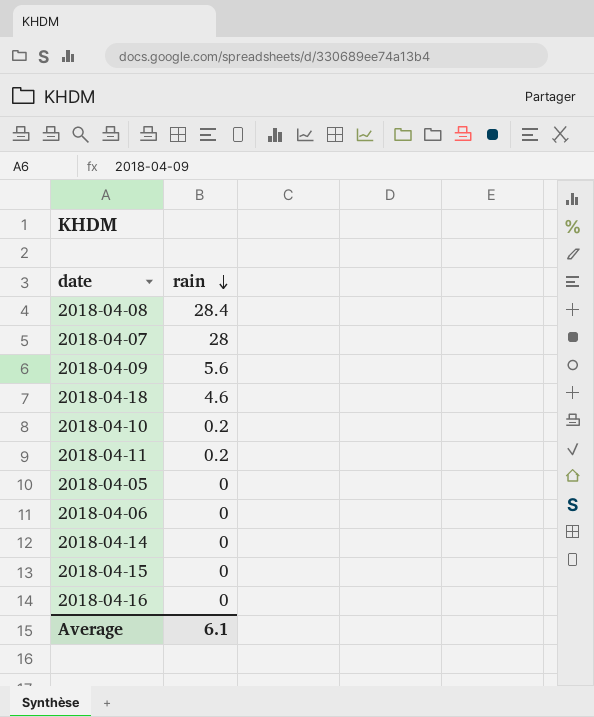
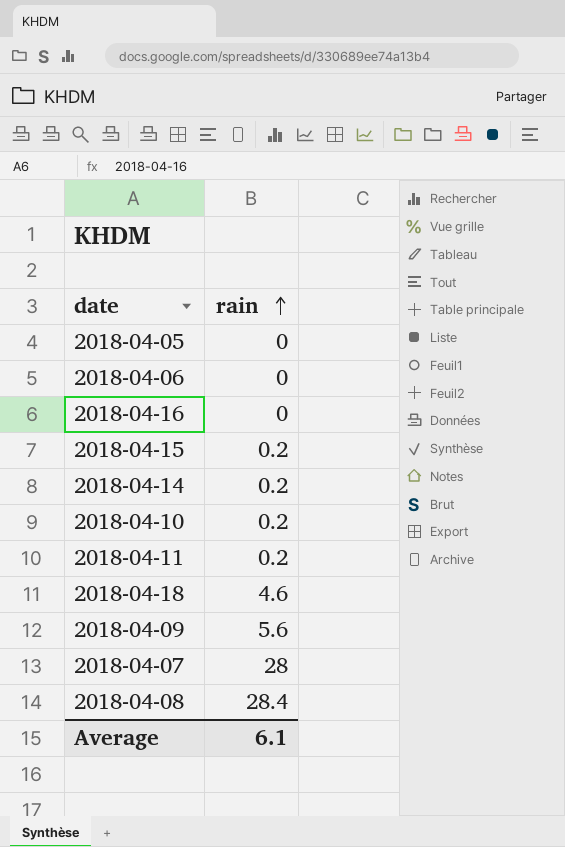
row order: rain descending -> rain ascending
2018-04-15 | rain: 0 -> 0.2
2018-04-14 | rain: 0 -> 0.2

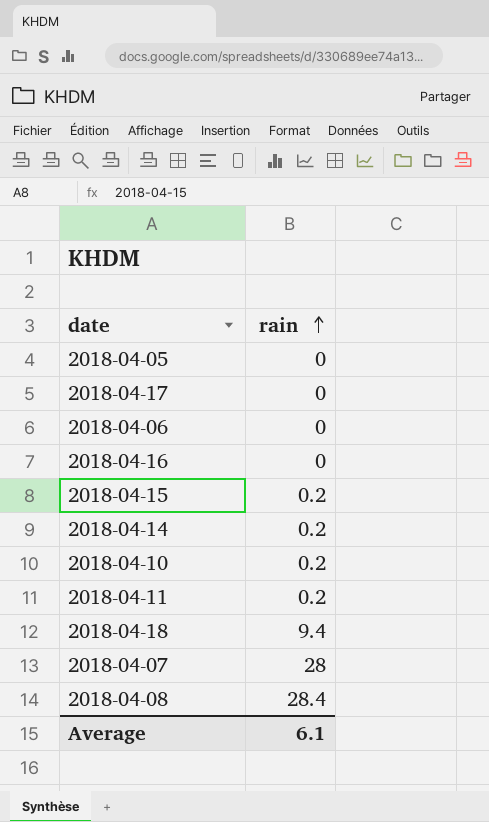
row 2018-04-09: 5.6 -> none
row 2018-04-17: none -> 0
2018-04-18 | rain: 4.6 -> 9.4

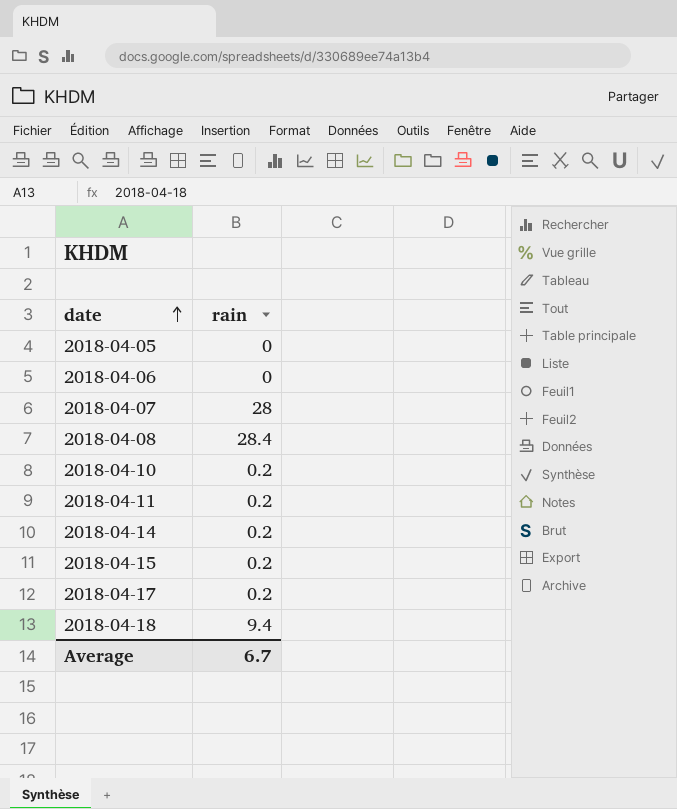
row order: rain ascending -> date ascending
row 2018-04-16: 0 -> none
2018-04-17 | rain: 0 -> 0.2
Average | rain: 6.1 -> 6.7

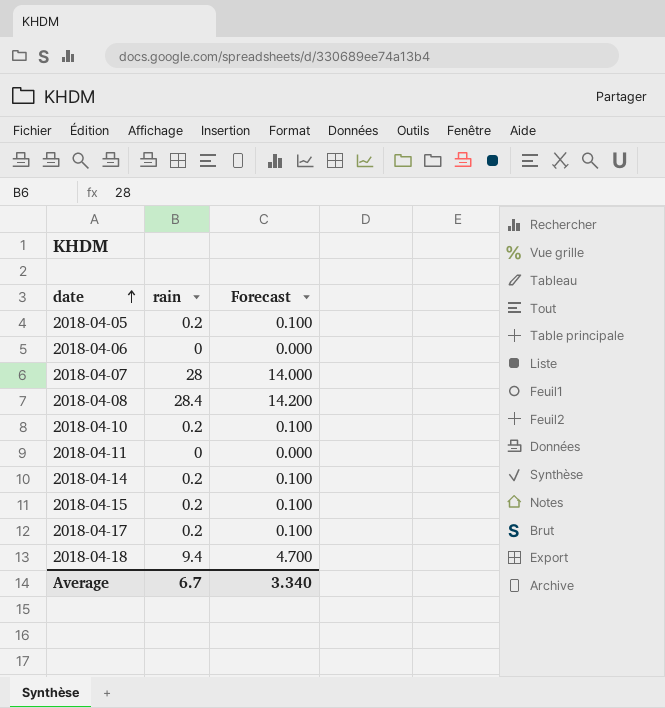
column Forecast | formula: none -> [rain] * 0.5
2018-04-05 | rain: 0 -> 0.2
2018-04-11 | rain: 0.2 -> 0

